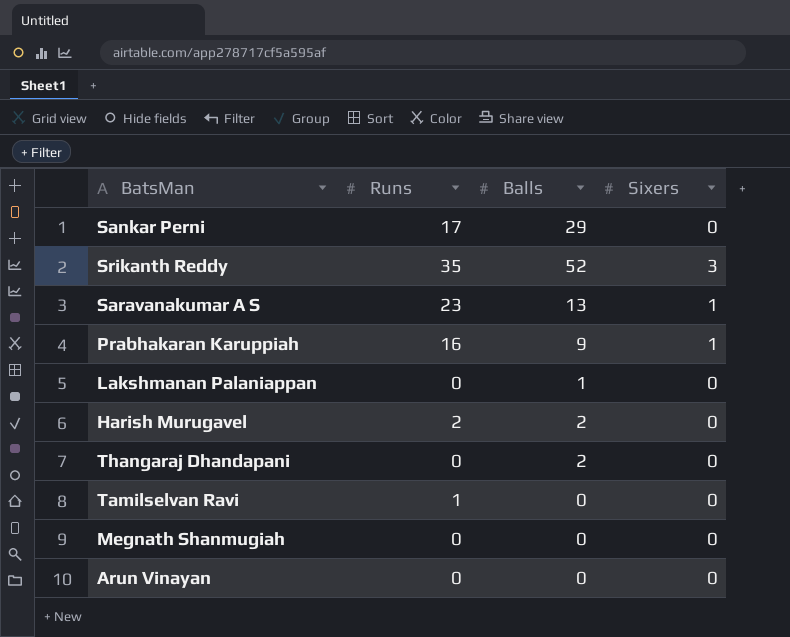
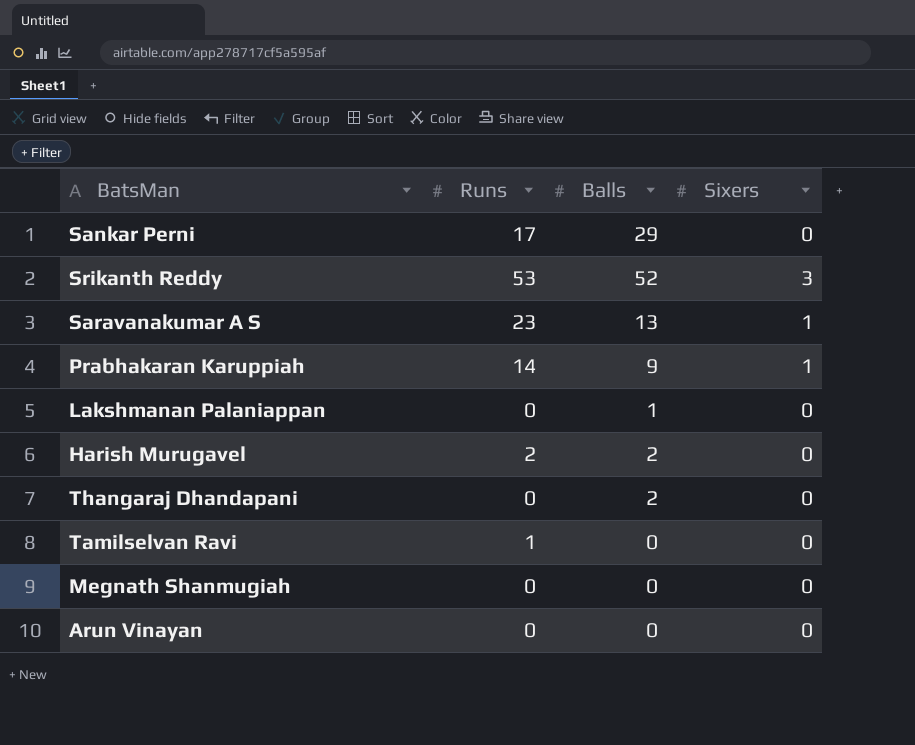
Srikanth Reddy | Runs: 35 -> 53
Prabhakaran Karuppiah | Runs: 16 -> 14

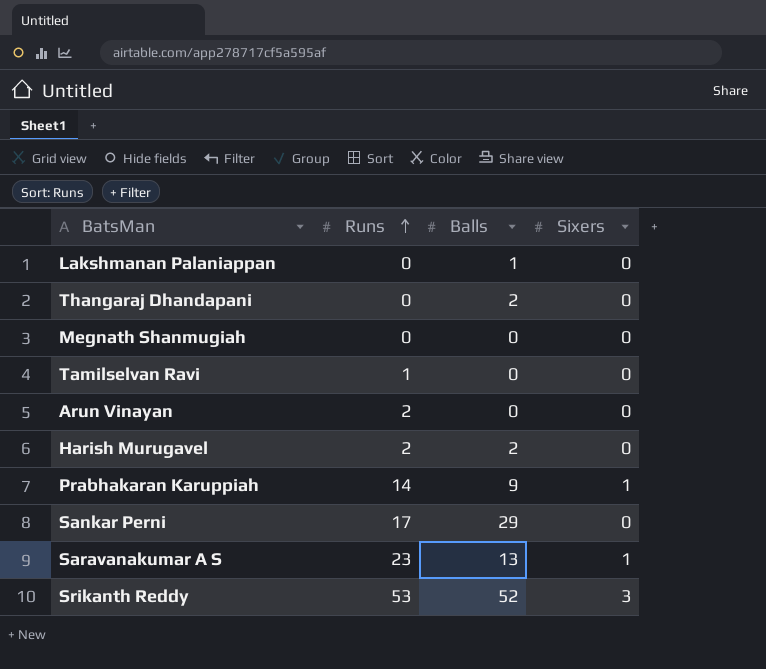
row order: none -> Runs ascending
Arun Vinayan | Runs: 0 -> 2

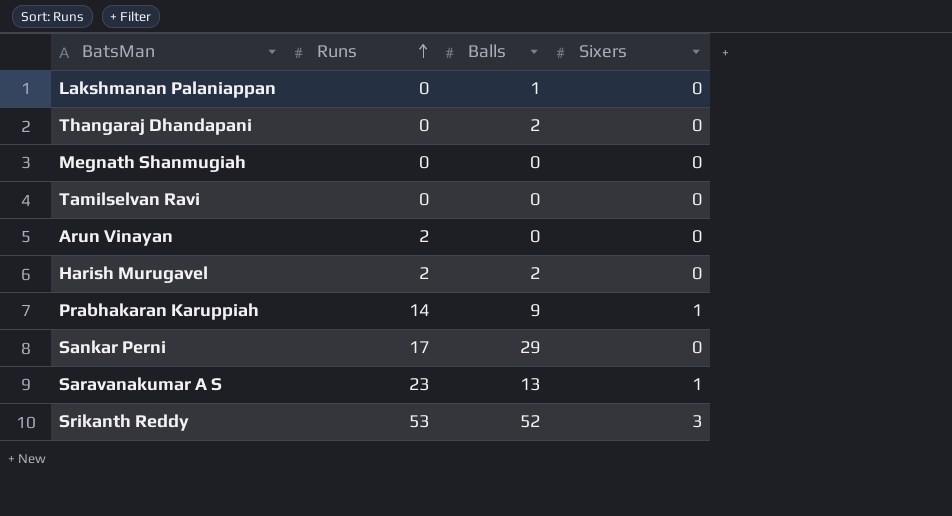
Tamilselvan Ravi | Runs: 1 -> 0

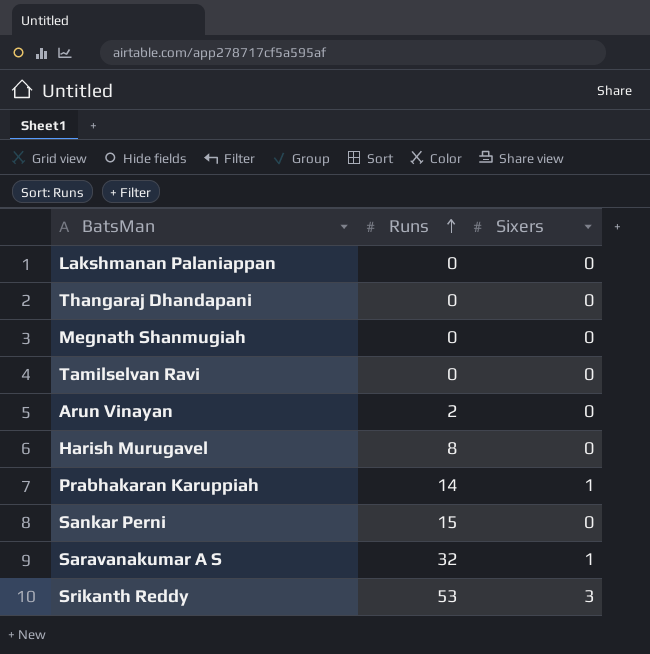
column Balls | position: 3 -> none
Harish Murugavel | Runs: 2 -> 8
Sankar Perni | Runs: 17 -> 15
Saravanakumar A S | Runs: 23 -> 32

